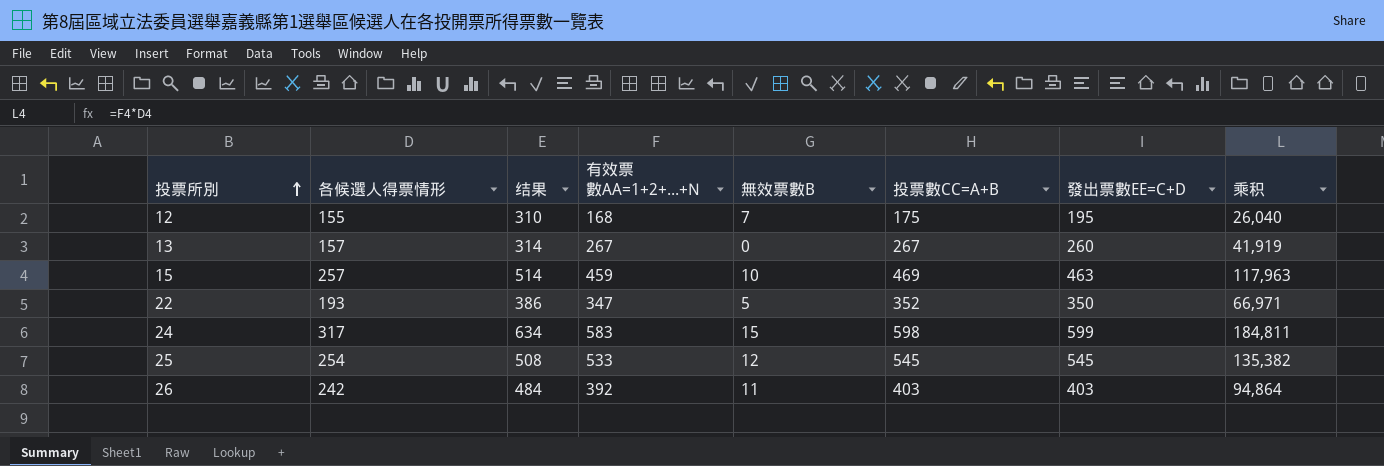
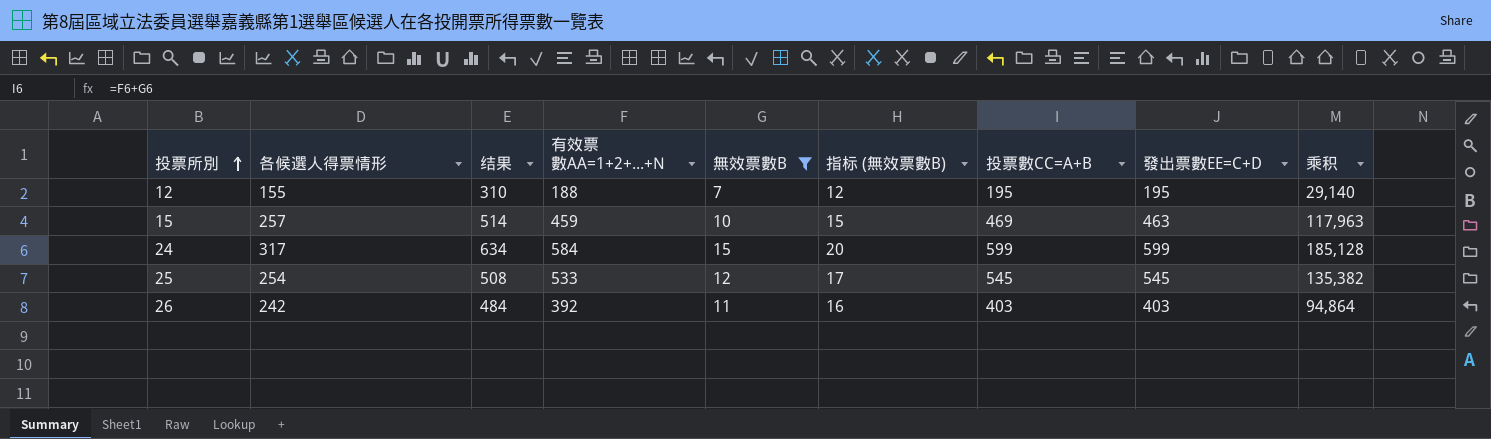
filter: none -> 無效票數B >= 7
column 指标 (無效票數B) | formula: none -> [無效票數B] + 5
12 | 有效票數AA=1+2+...+N: 168 -> 188
12 | 投票數CC=A+B: 175 -> 195
12 | 乘积: 26,040 -> 29,140
24 | 有效票數AA=1+2+...+N: 583 -> 584
24 | 投票數CC=A+B: 598 -> 599
24 | 乘积: 184,811 -> 185,128

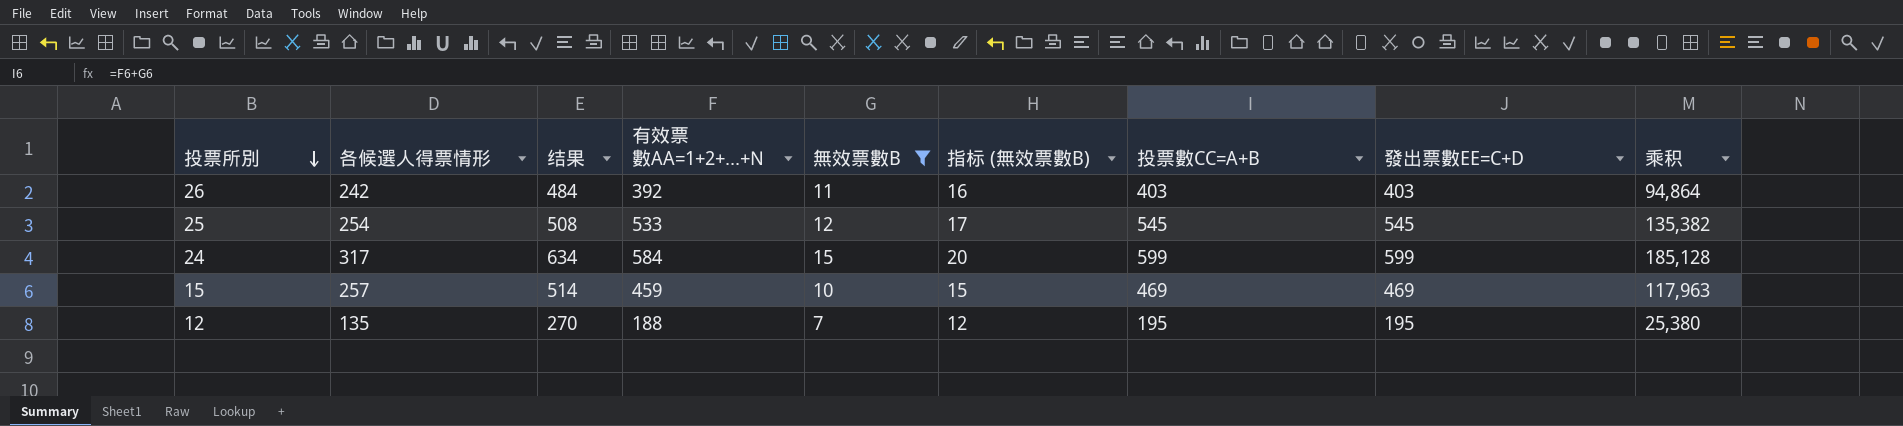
row order: 投票所別 ascending -> 投票所別 descending
15 | 發出票數EE=C+D: 463 -> 469
12 | 各候選人得票情形: 155 -> 135
12 | 结果: 310 -> 270
12 | 乘积: 29,140 -> 25,380

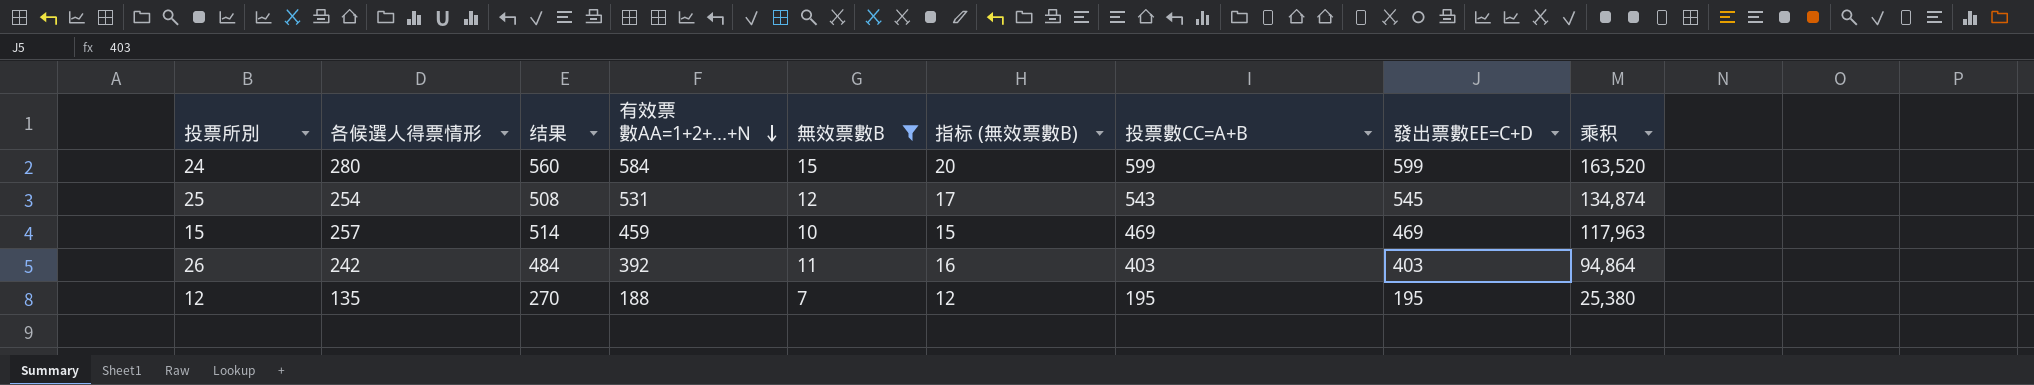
row order: 投票所別 descending -> 有效票數AA=1+2+...+N descending
24 | 各候選人得票情形: 317 -> 280
24 | 结果: 634 -> 560
24 | 乘积: 185,128 -> 163,520
25 | 有效票數AA=1+2+...+N: 533 -> 531
25 | 投票數CC=A+B: 545 -> 543
25 | 乘积: 135,382 -> 134,874

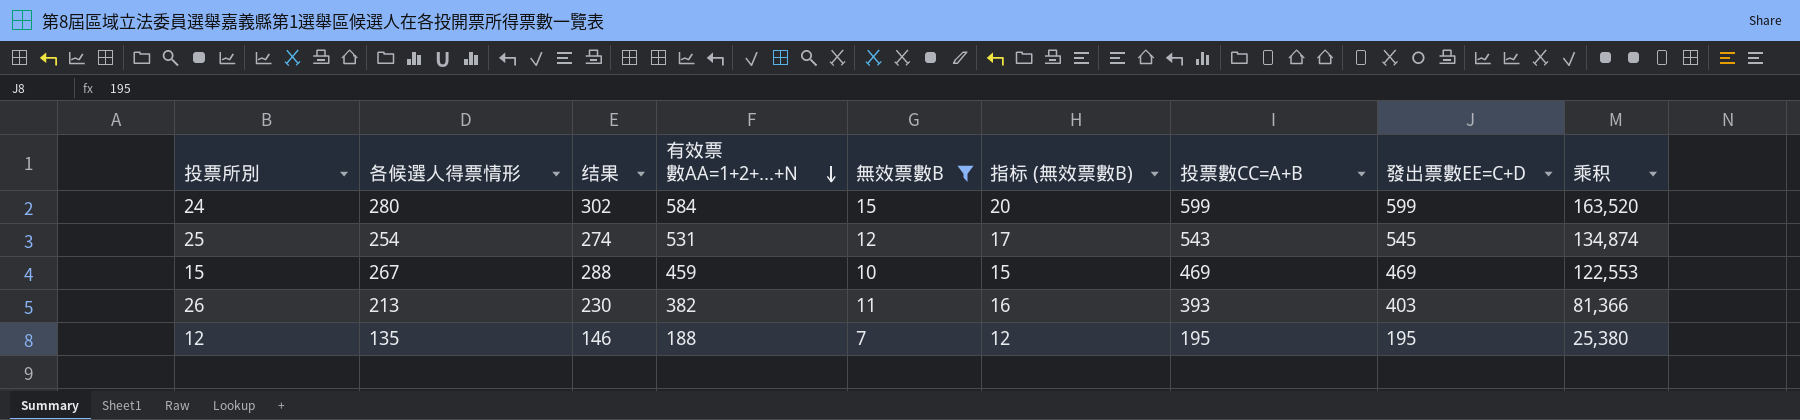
column 结果 | formula: [各候選人得票情形] * 2 -> [各候選人得票情形] * 1.08
15 | 各候選人得票情形: 257 -> 267
15 | 乘积: 117,963 -> 122,553
26 | 各候選人得票情形: 242 -> 213
26 | 有效票數AA=1+2+...+N: 392 -> 382
26 | 投票數CC=A+B: 403 -> 393
26 | 乘积: 94,864 -> 81,366

